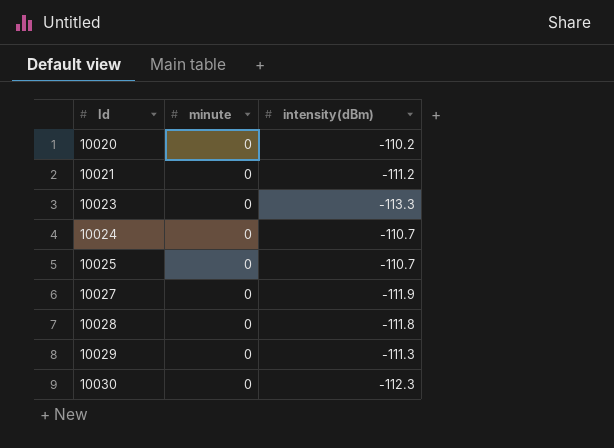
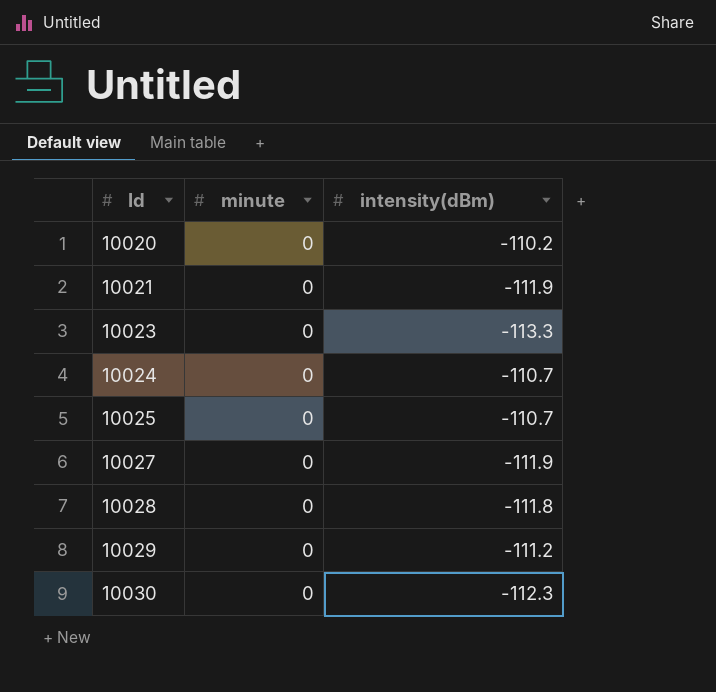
10021 | intensity(dBm): -111.2 -> -111.9
10029 | intensity(dBm): -111.3 -> -111.2

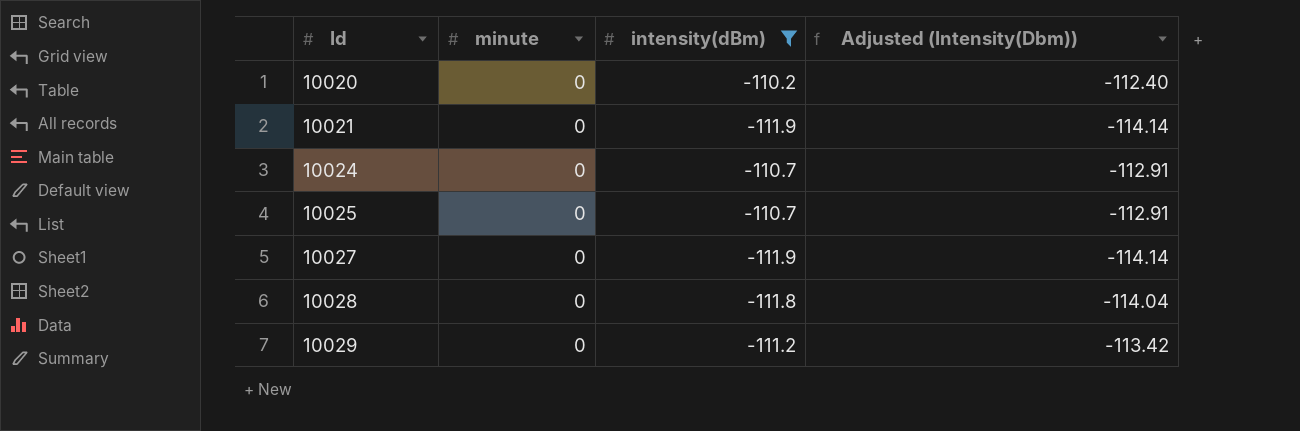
filter: none -> intensity(dBm) >= -111.9
column Adjusted (Intensity(Dbm)) | formula: none -> [intensity(dBm)] * 1.02

